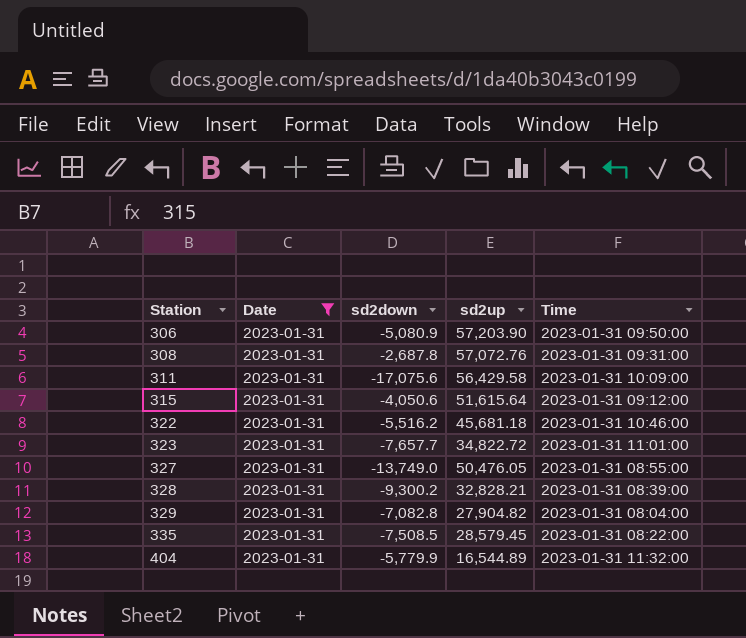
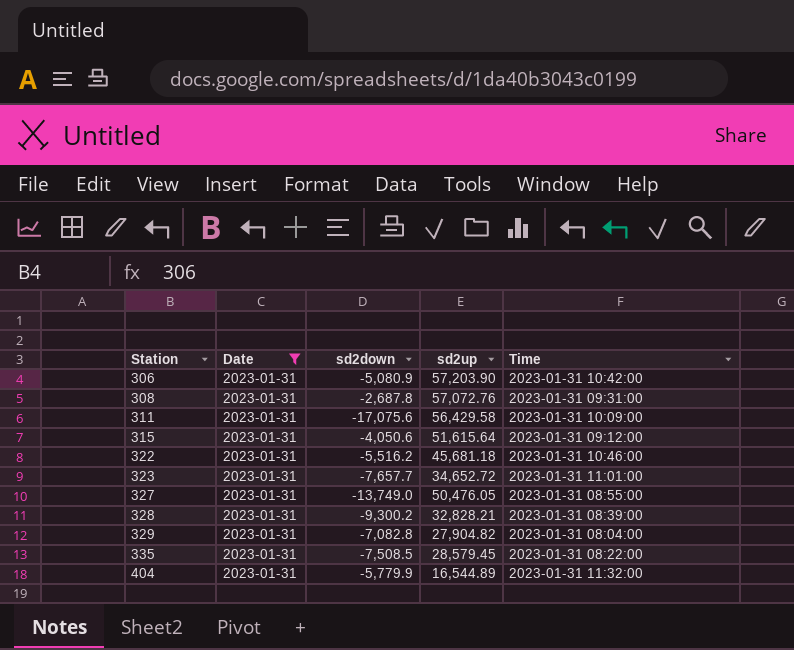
306 | Time: 2023-01-31 09:50:00 -> 2023-01-31 10:42:00
323 | sd2up: 34,822.72 -> 34,652.72

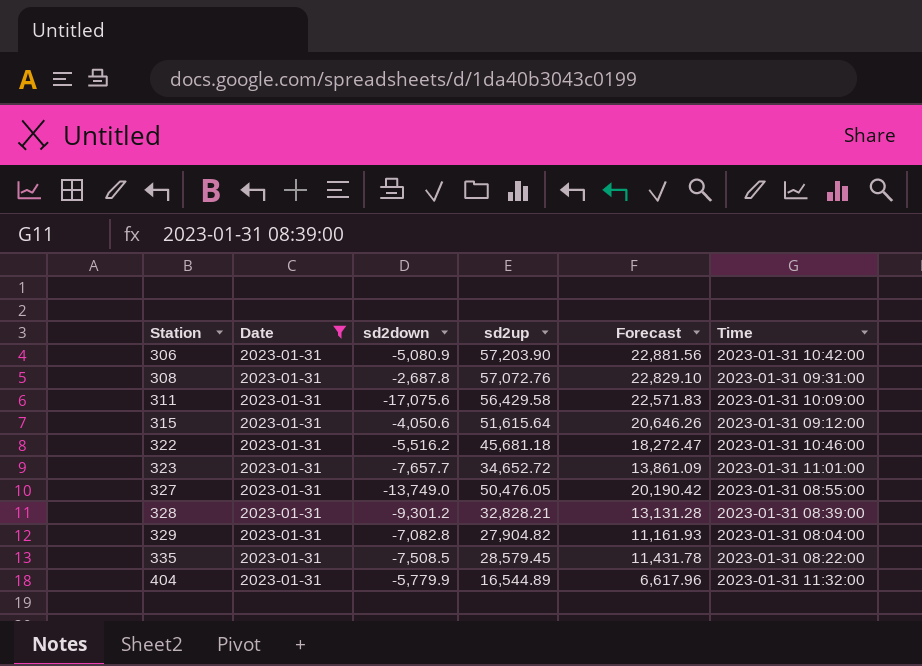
column Forecast | formula: none -> [sd2up] * 0.4
328 | sd2down: -9,300.2 -> -9,301.2

